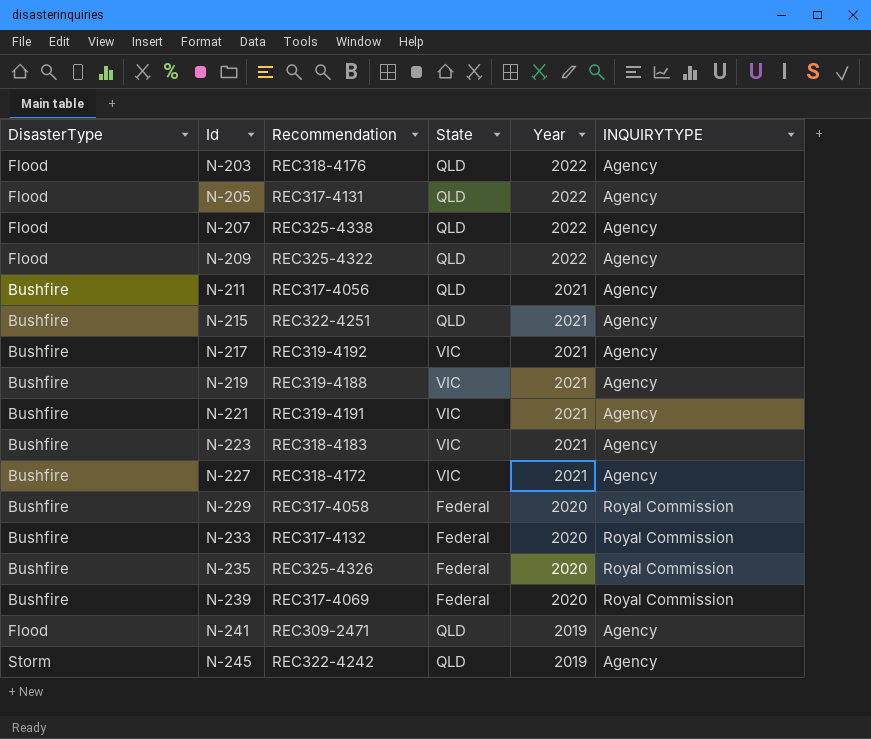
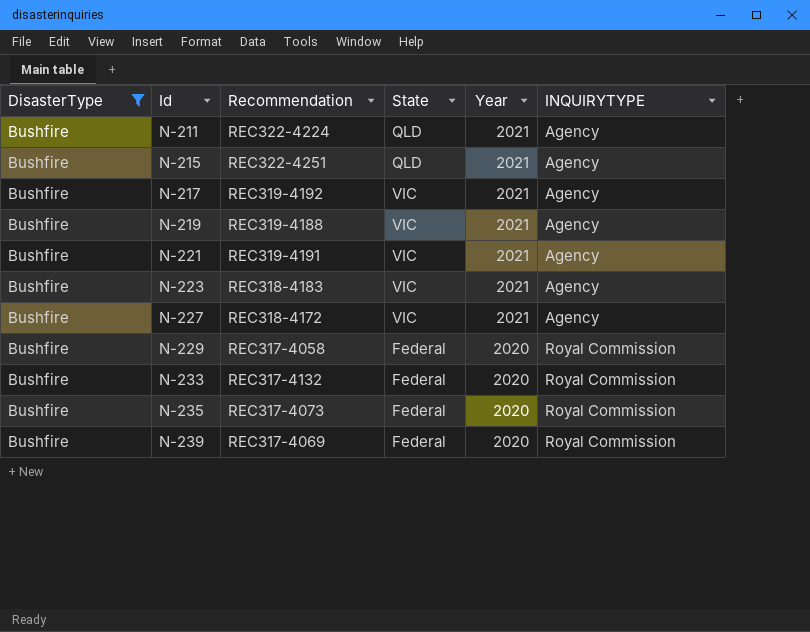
filter: none -> DisasterType = Bushfire
N-211 | Recommendation: REC317-4056 -> REC322-4224
N-235 | Recommendation: REC325-4326 -> REC317-4073

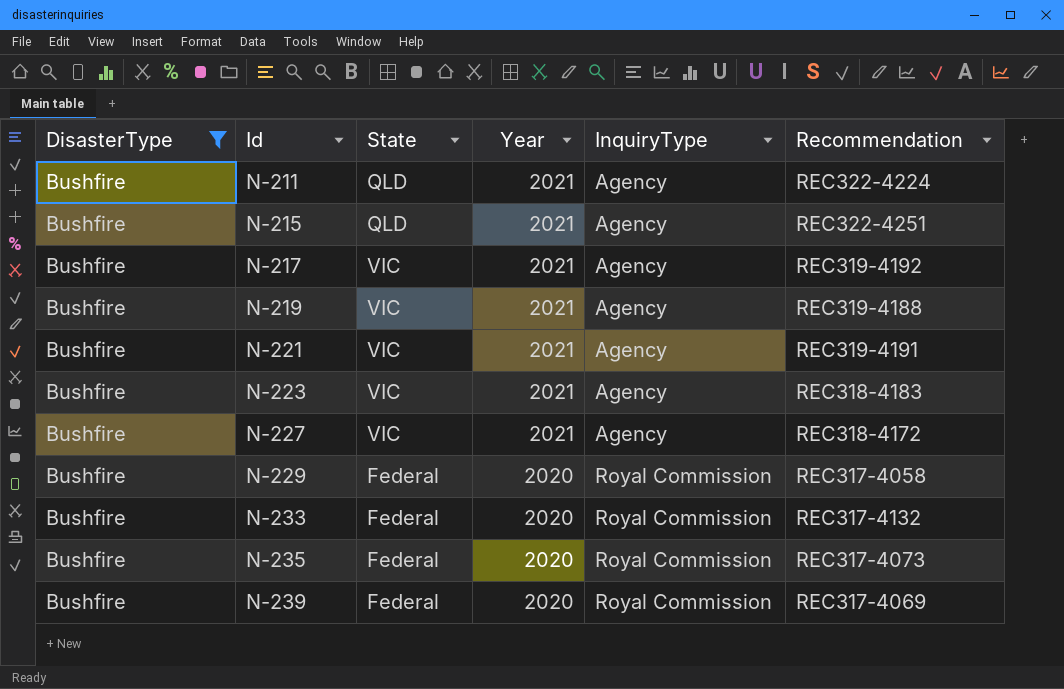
column name: INQUIRYTYPE -> InquiryType
column Recommendation | position: 3 -> 6

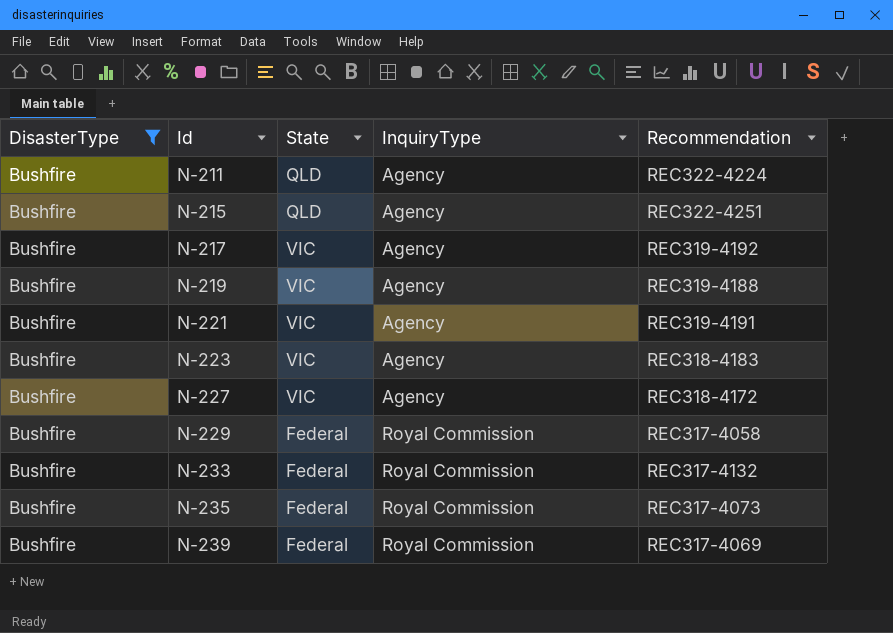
column Year | position: 4 -> none

